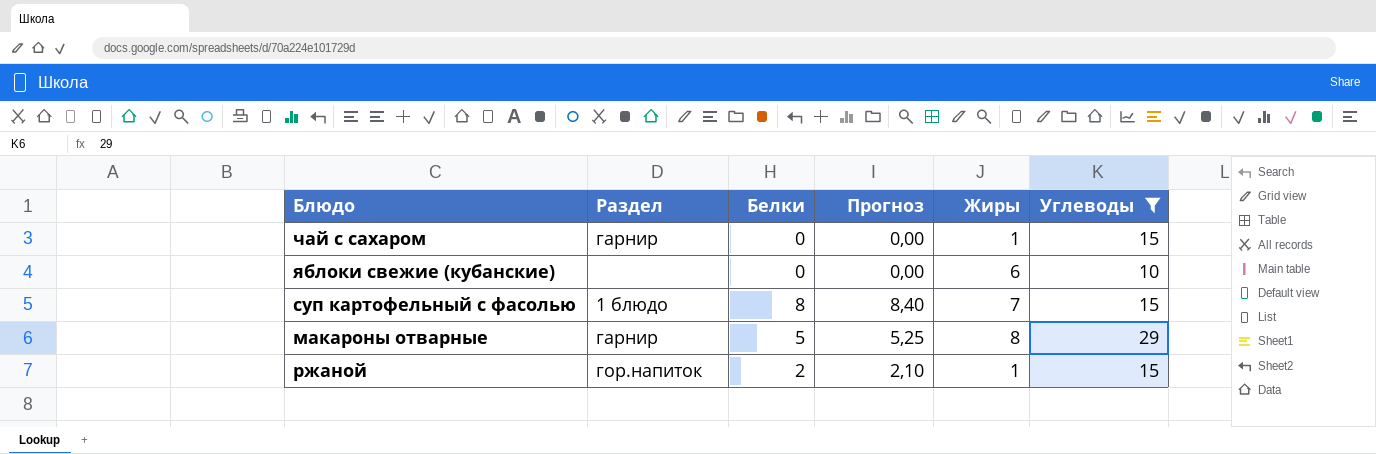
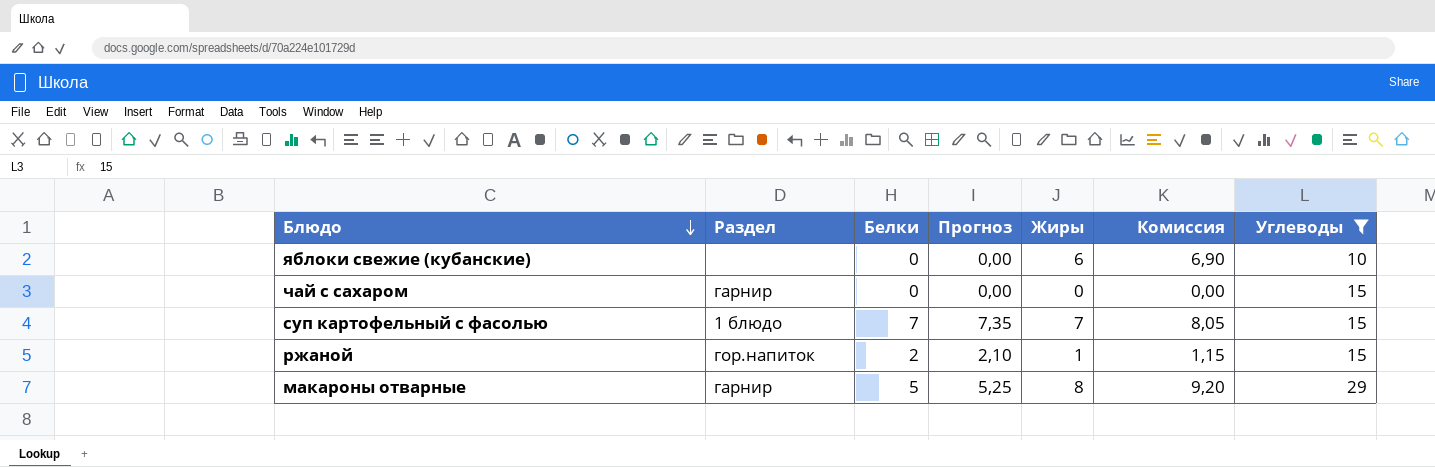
row order: none -> Блюдо descending
column Комиссия | formula: none -> [Жиры] * 1,15
чай с сахаром | Жиры: 1 -> 0
суп картофельный с фасолью | Белки: 8 -> 7
суп картофельный с фасолью | Прогноз: 8,40 -> 7,35

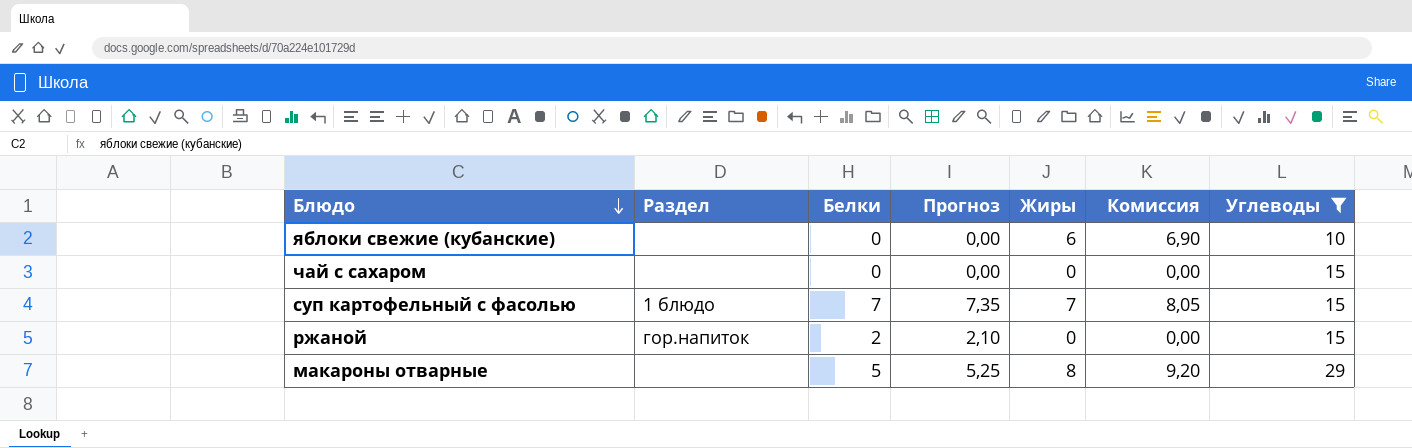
чай с сахаром | Раздел: гарнир -> none
ржаной | Жиры: 1 -> 0
ржаной | Комиссия: 1,15 -> 0,00
макароны отварные | Раздел: гарнир -> none

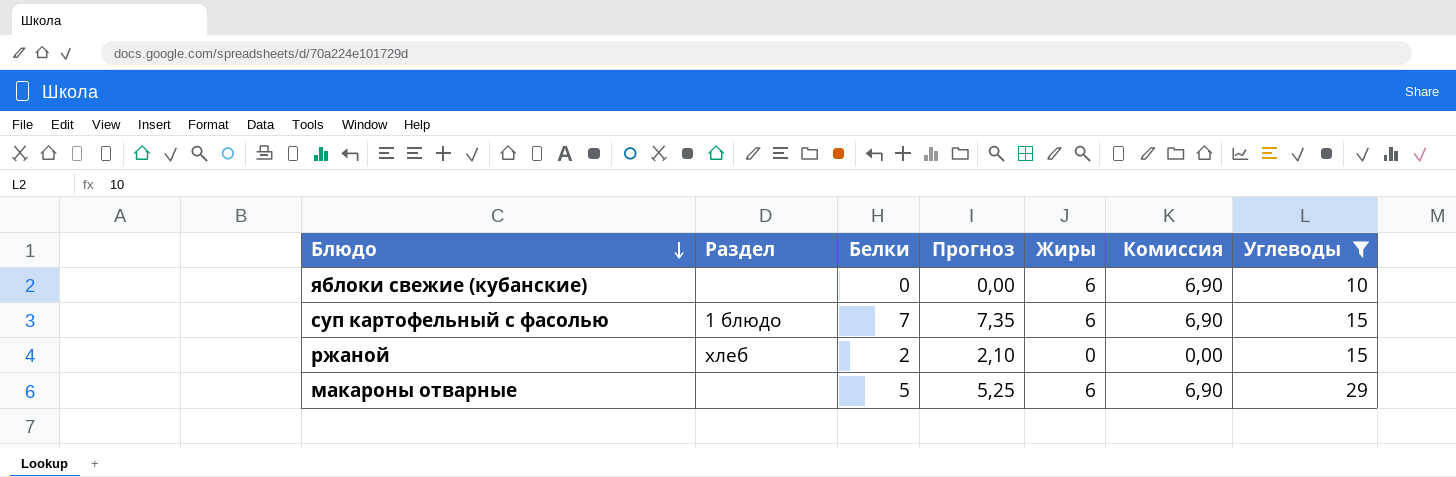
row чай с сахаром: none | 0 | 0,00 | 0 | 0,00 | 15 -> none
суп картофельный с фасолью | Жиры: 7 -> 6
суп картофельный с фасолью | Комиссия: 8,05 -> 6,90
ржаной | Раздел: гор.напиток -> хлеб
макароны отварные | Жиры: 8 -> 6
макароны отварные | Комиссия: 9,20 -> 6,90

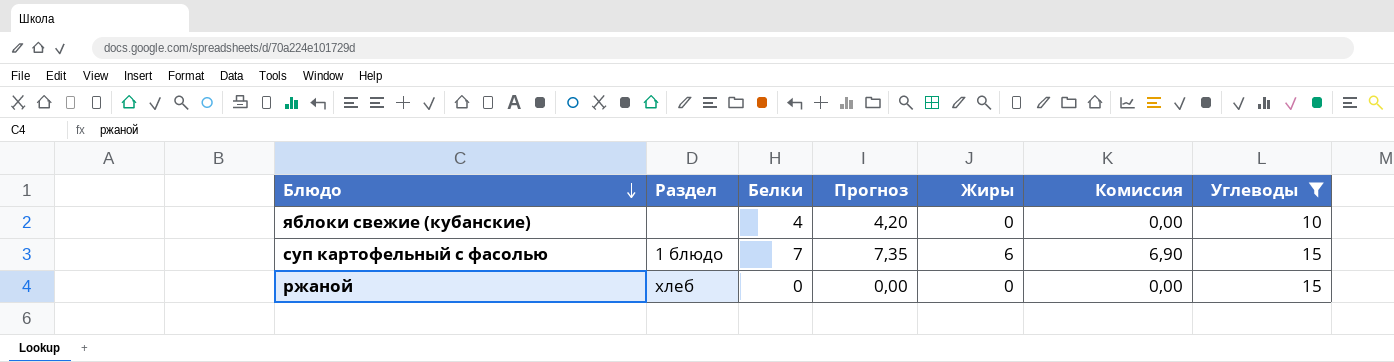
row макароны отварные: none | 5 | 5,25 | 6 | 6,90 | 29 -> none
яблоки свежие (кубанские) | Белки: 0 -> 4
яблоки свежие (кубанские) | Прогноз: 0,00 -> 4,20
яблоки свежие (кубанские) | Жиры: 6 -> 0
яблоки свежие (кубанские) | Комиссия: 6,90 -> 0,00
ржаной | Белки: 2 -> 0
ржаной | Прогноз: 2,10 -> 0,00

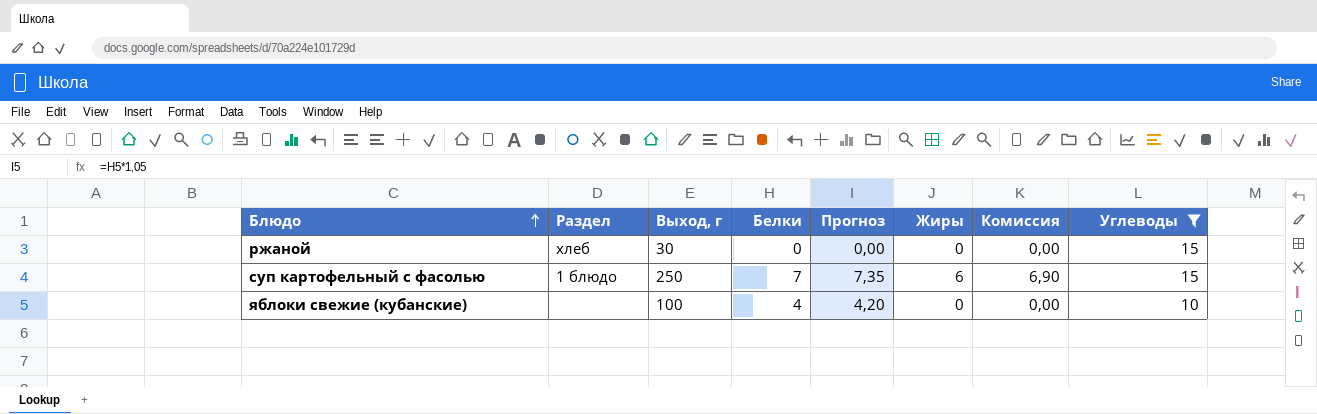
row order: Блюдо descending -> Блюдо ascending
column Выход, г | position: none -> 3

